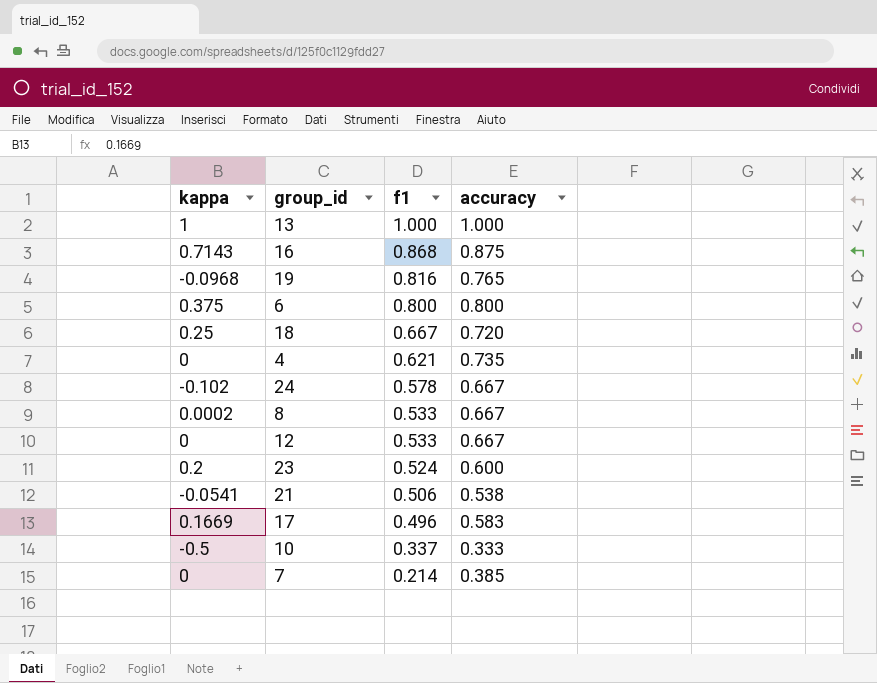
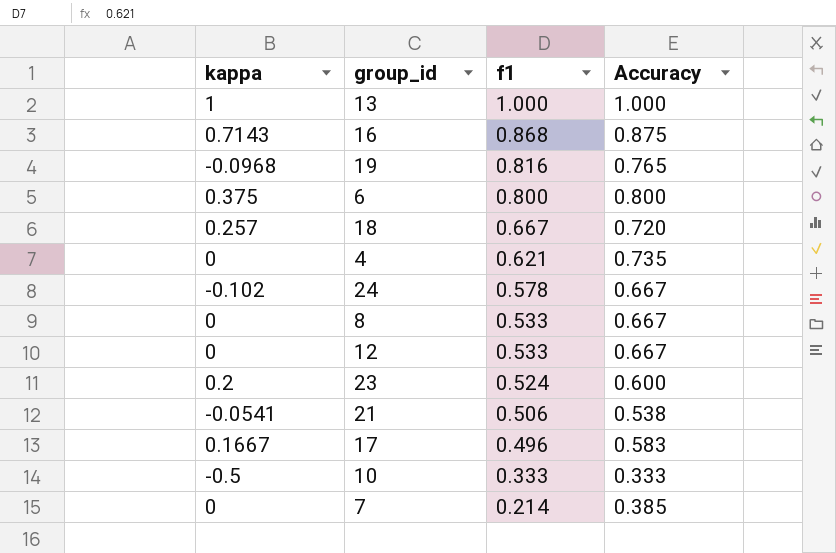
column name: accuracy -> Accuracy
18 | kappa: 0.25 -> 0.257
8 | kappa: 0.0002 -> 0
17 | kappa: 0.1669 -> 0.1667
10 | f1: 0.337 -> 0.333

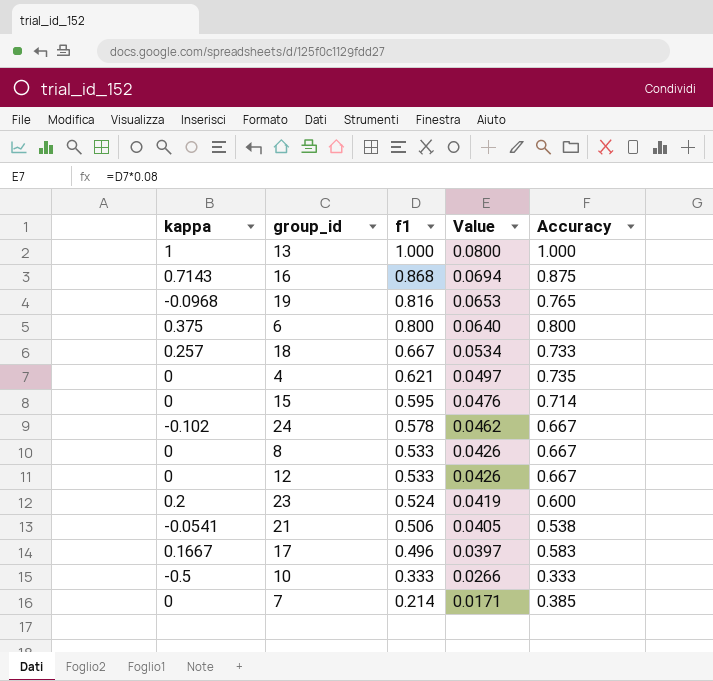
column Value | formula: none -> [f1] * 0.08
18 | Accuracy: 0.720 -> 0.733
row 15: none -> 0 | 0.595 | 0.0476 | 0.714

